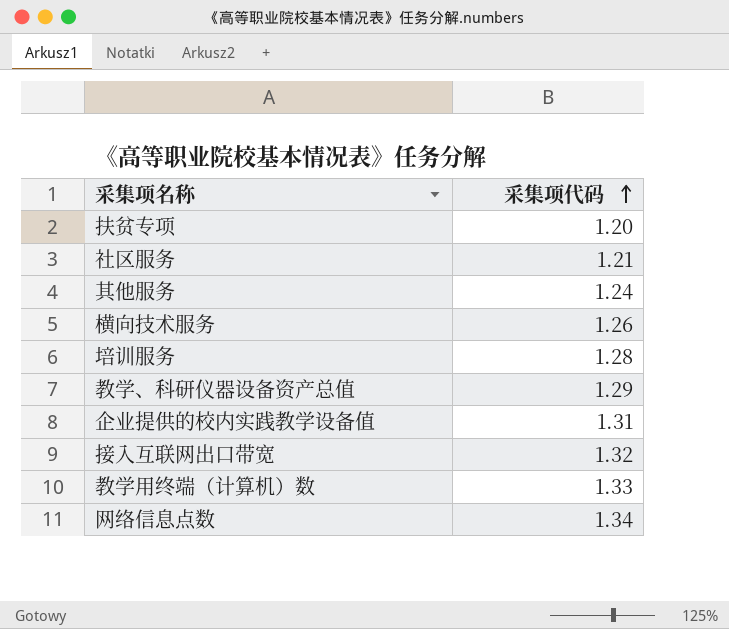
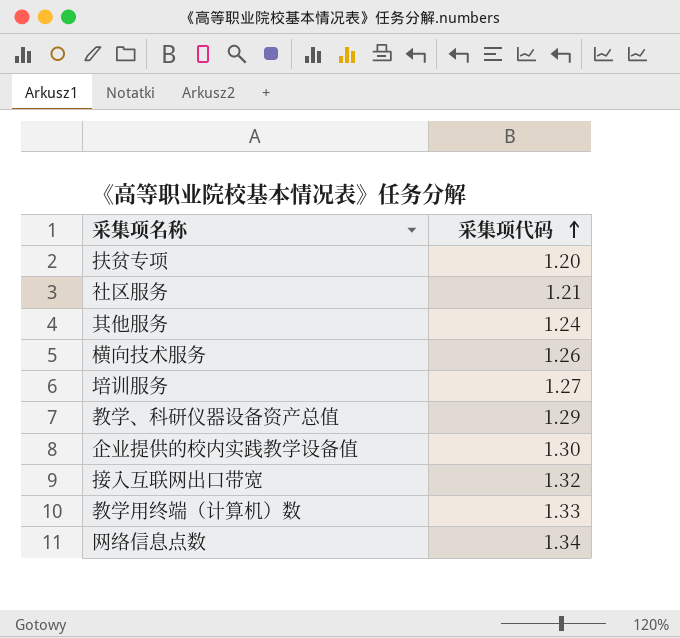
培训服务 | 采集项代码: 1.28 -> 1.27
企业提供的校内实践教学设备值 | 采集项代码: 1.31 -> 1.30

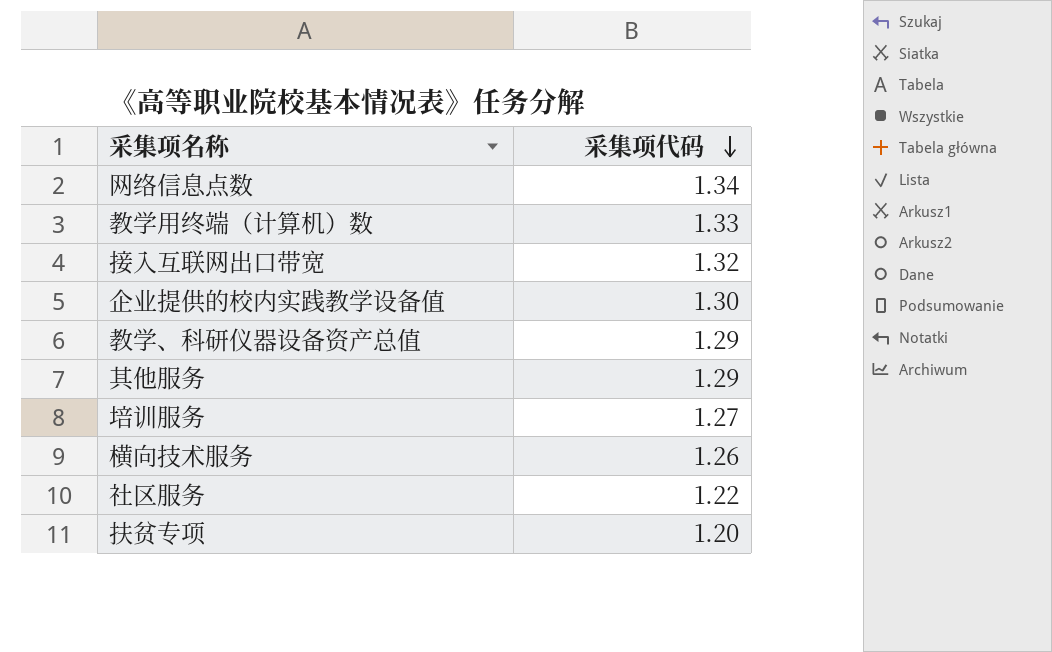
row order: 采集项代码 ascending -> 采集项代码 descending
其他服务 | 采集项代码: 1.24 -> 1.29
社区服务 | 采集项代码: 1.21 -> 1.22

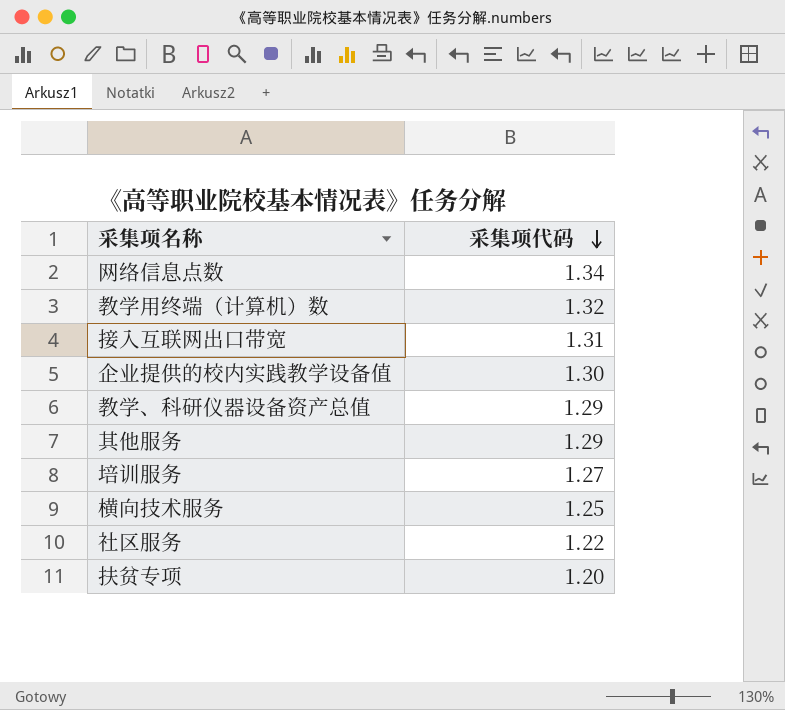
教学用终端（计算机）数 | 采集项代码: 1.33 -> 1.32
接入互联网出口带宽 | 采集项代码: 1.32 -> 1.31
横向技术服务 | 采集项代码: 1.26 -> 1.25

